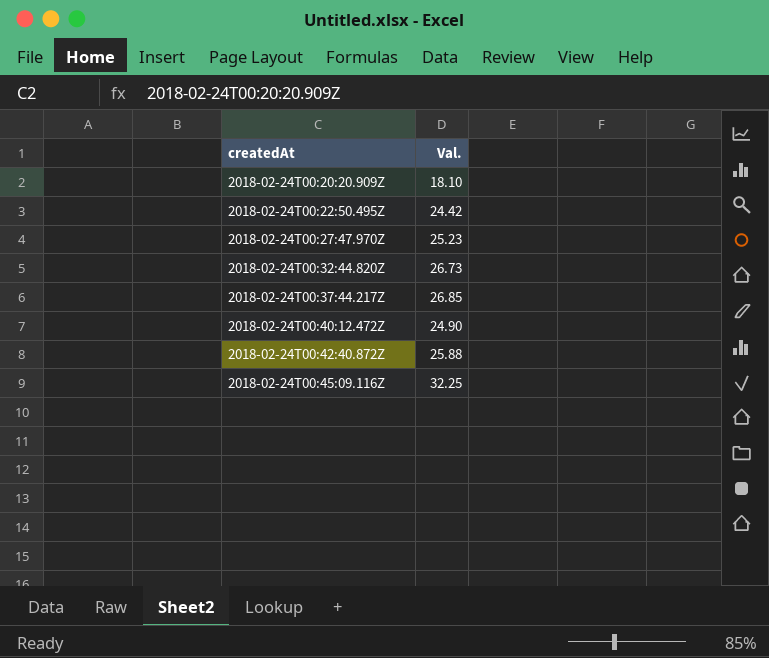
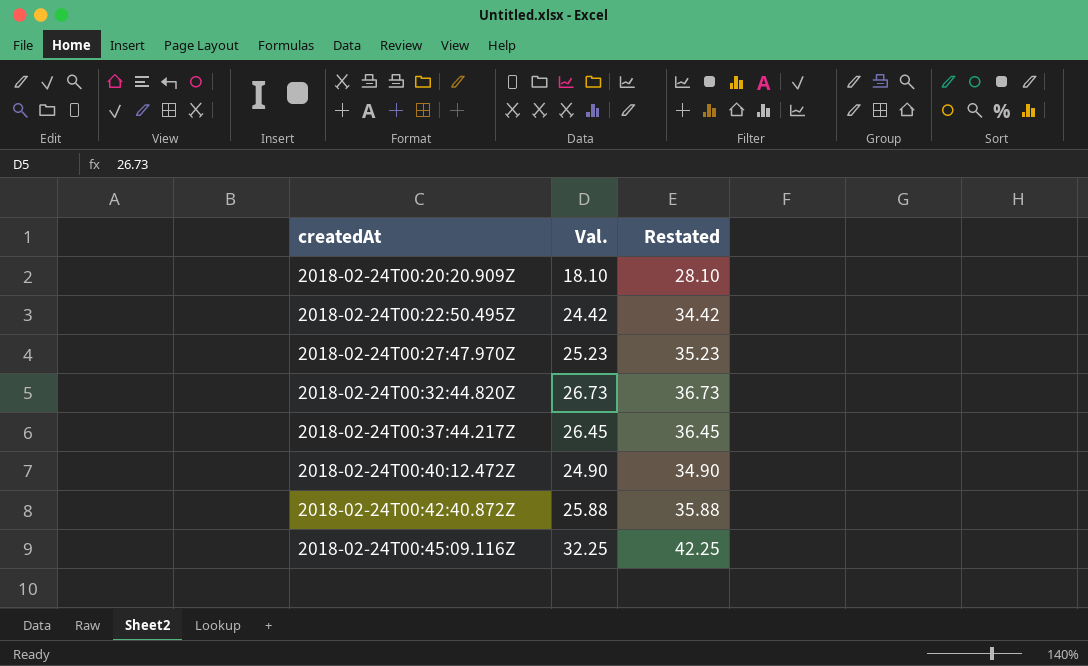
column Restated | formula: none -> [Val.] + 10
2018-02-24T00:37:44.217Z | Val.: 26.85 -> 26.45

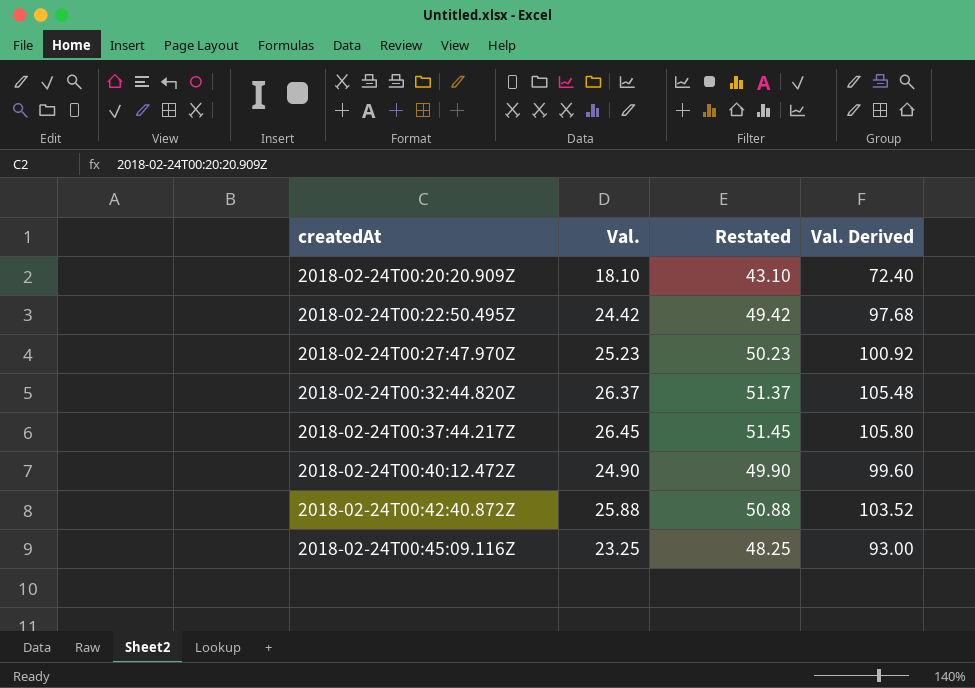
column Restated | formula: [Val.] + 10 -> [Val.] + 25
column Val. Derived | formula: none -> [Val.] * 4
2018-02-24T00:32:44.820Z | Val.: 26.73 -> 26.37
2018-02-24T00:45:09.116Z | Val.: 32.25 -> 23.25

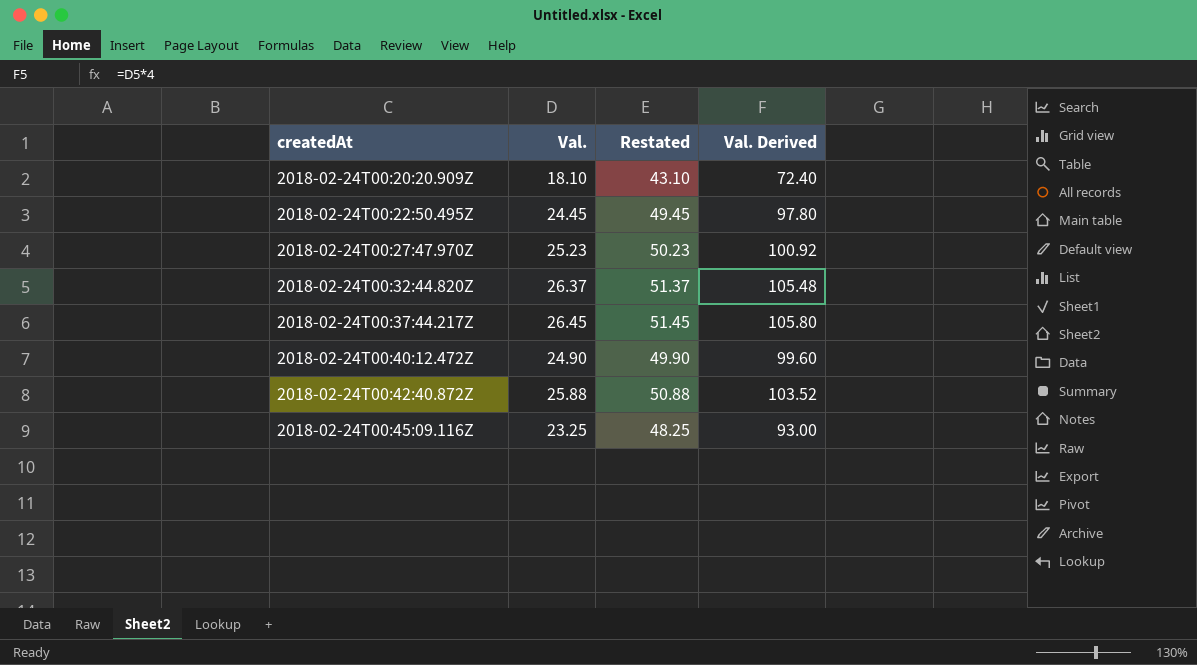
2018-02-24T00:22:50.495Z | Val.: 24.42 -> 24.45
2018-02-24T00:22:50.495Z | Restated: 49.42 -> 49.45
2018-02-24T00:22:50.495Z | Val. Derived: 97.68 -> 97.80

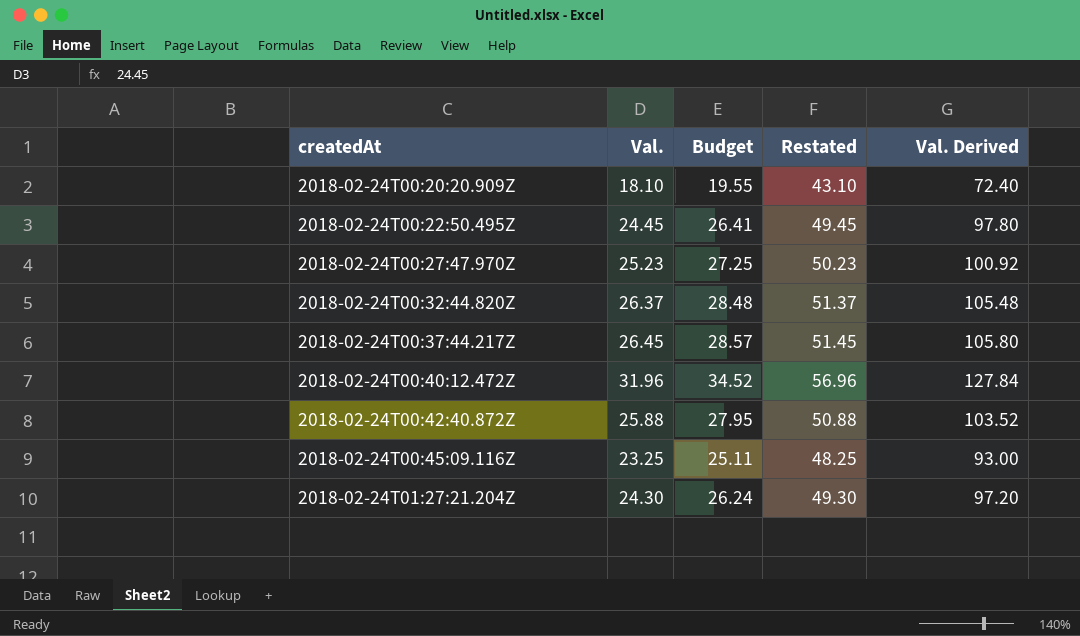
column Budget | formula: none -> [Val.] * 1.08
2018-02-24T00:40:12.472Z | Val.: 24.90 -> 31.96
2018-02-24T00:40:12.472Z | Restated: 49.90 -> 56.96
2018-02-24T00:40:12.472Z | Val. Derived: 99.60 -> 127.84
row 2018-02-24T01:27:21.204Z: none -> 24.30 | 26.24 | 49.30 | 97.20

